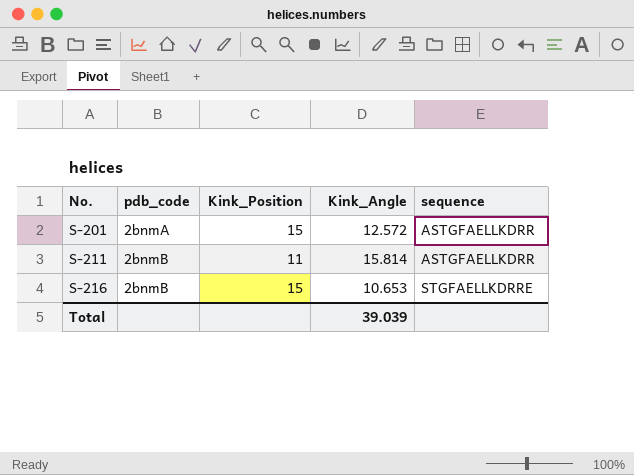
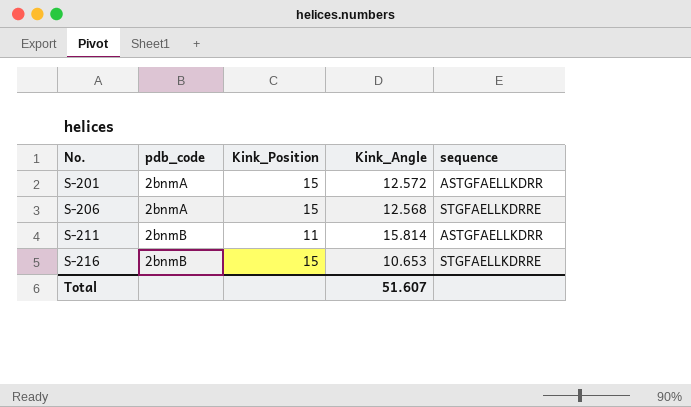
row S-206: none -> 2bnmA | 15 | 12.568 | STGFAELLKDRRE
Total | Kink_Angle: 39.039 -> 51.607

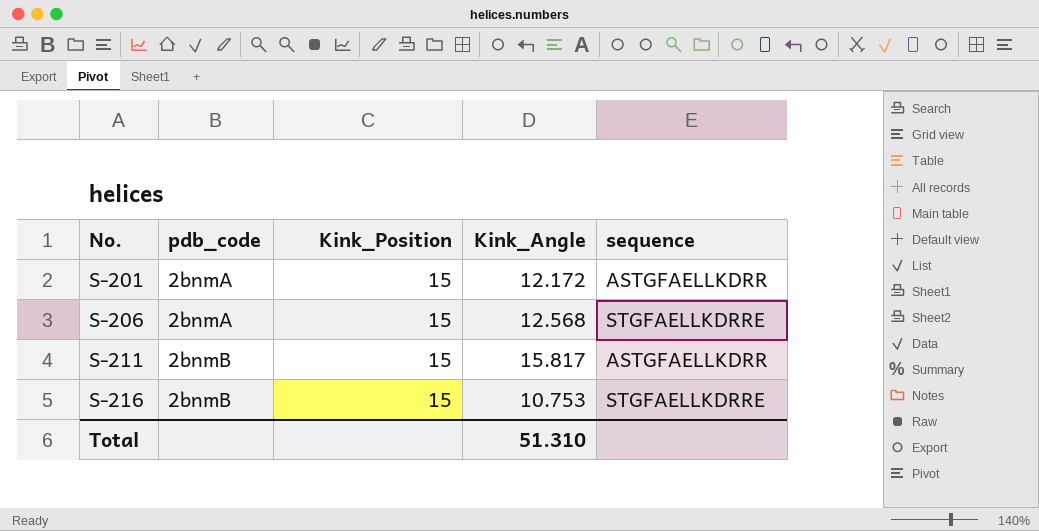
S-201 | Kink_Angle: 12.572 -> 12.172
S-211 | Kink_Position: 11 -> 15
S-211 | Kink_Angle: 15.814 -> 15.817
S-216 | Kink_Angle: 10.653 -> 10.753
Total | Kink_Angle: 51.607 -> 51.310

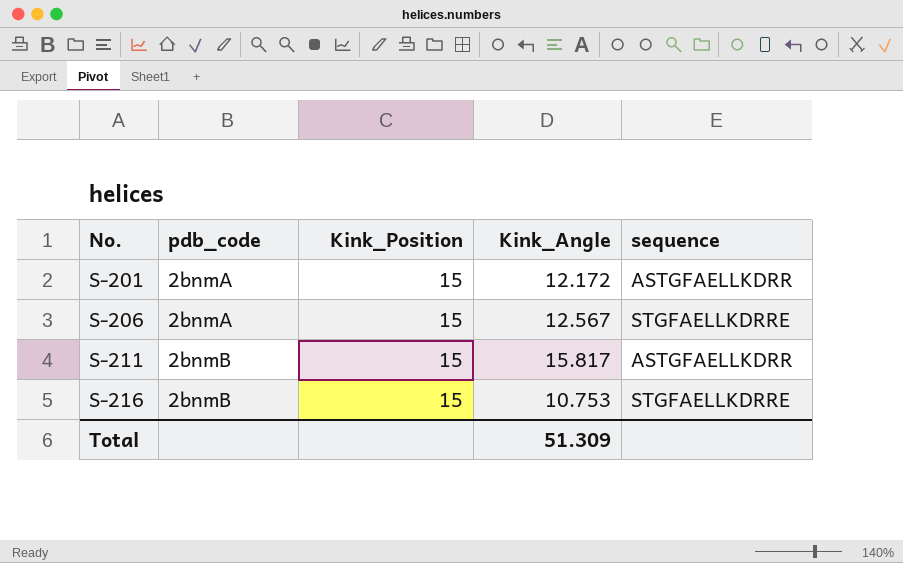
S-206 | Kink_Angle: 12.568 -> 12.567
Total | Kink_Angle: 51.310 -> 51.309

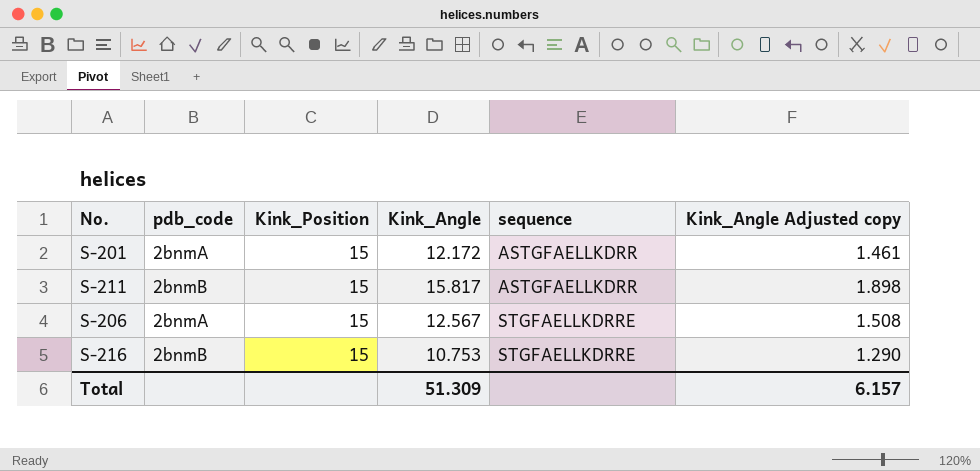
row order: No. ascending -> sequence ascending
column Kink_Angle Adjusted copy | formula: none -> [Kink_Angle] * 0.12

